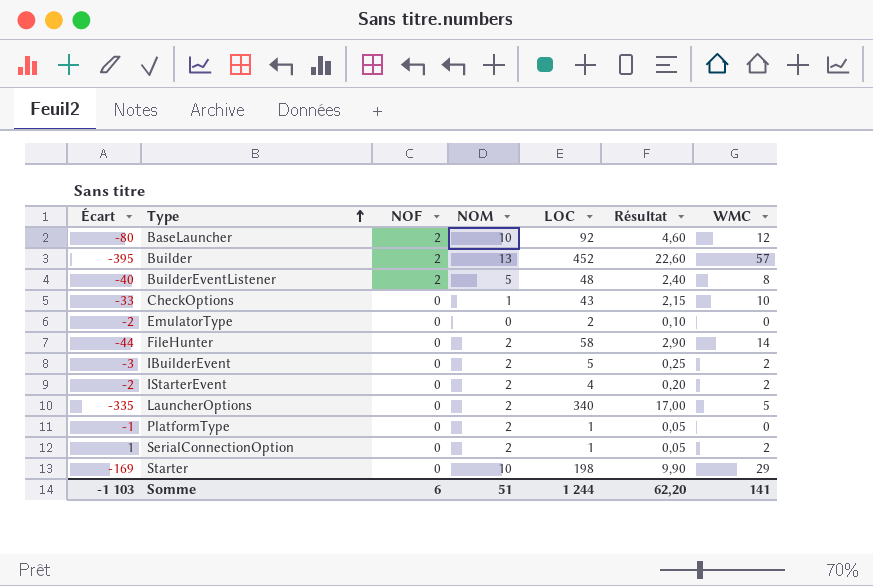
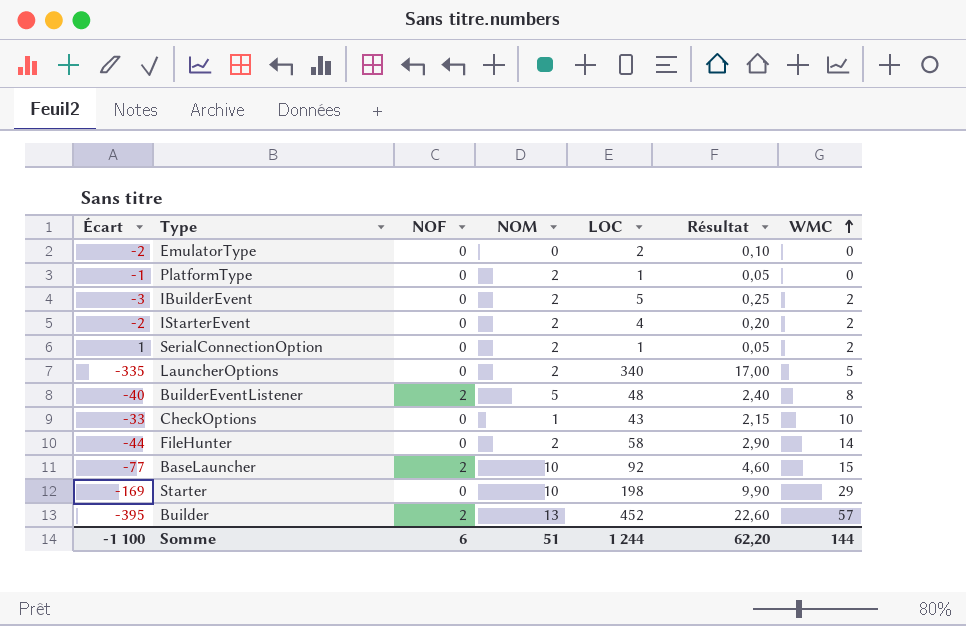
row order: Type ascending -> WMC ascending
BaseLauncher | Écart: -80 -> -77
BaseLauncher | WMC: 12 -> 15
Somme | Écart: -1 103 -> -1 100
Somme | WMC: 141 -> 144

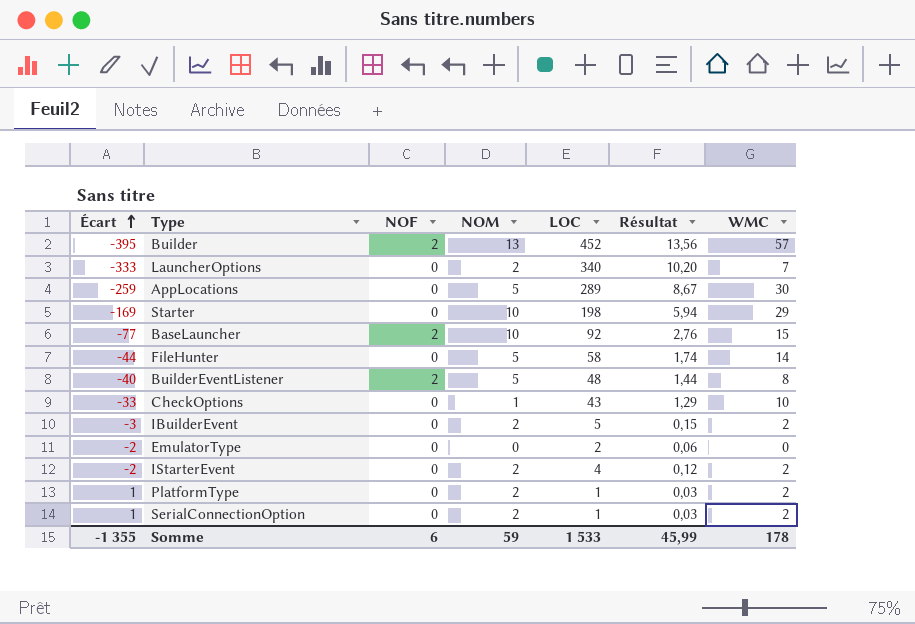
row order: WMC ascending -> Écart ascending
column Résultat | formula: [LOC] * 0,05 -> [LOC] * 0,03
LauncherOptions | Écart: -335 -> -333
LauncherOptions | WMC: 5 -> 7
row AppLocations: none -> -259 | 0 | 5 | 289 | 8,67 | 30
FileHunter | NOM: 2 -> 5
PlatformType | Écart: -1 -> 1
PlatformType | WMC: 0 -> 2
Somme | Écart: -1 100 -> -1 355
Somme | NOM: 51 -> 59
Somme | LOC: 1 244 -> 1 533
Somme | Résultat: 62,20 -> 45,99
Somme | WMC: 144 -> 178

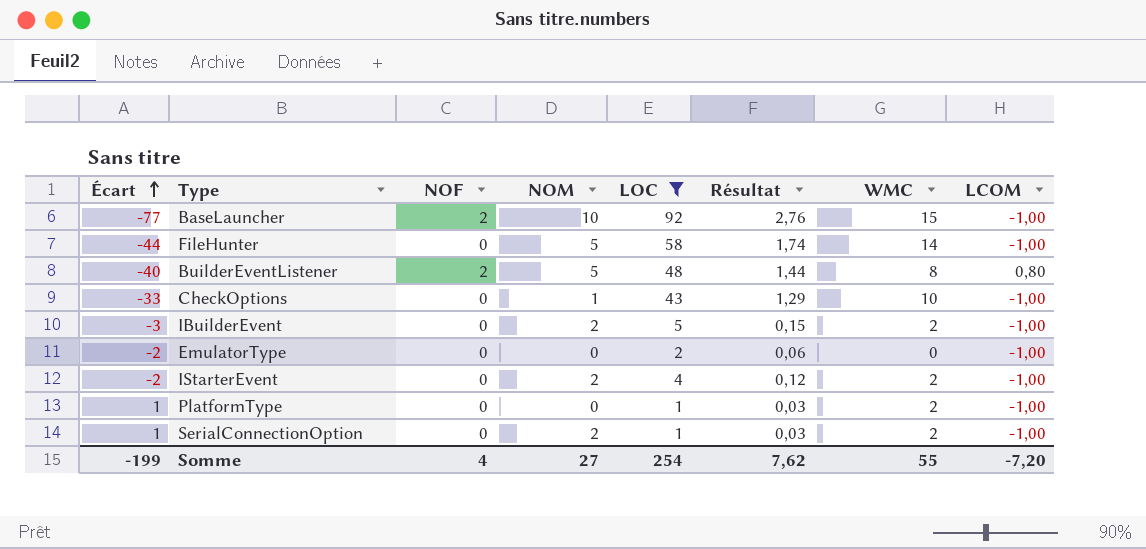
filter: none -> LOC <= 92
column LCOM | position: none -> 8
PlatformType | NOM: 2 -> 0
Somme | Écart: -1 355 -> -199
Somme | NOF: 6 -> 4
Somme | NOM: 59 -> 27
Somme | LOC: 1 533 -> 254
Somme | Résultat: 45,99 -> 7,62
Somme | WMC: 178 -> 55

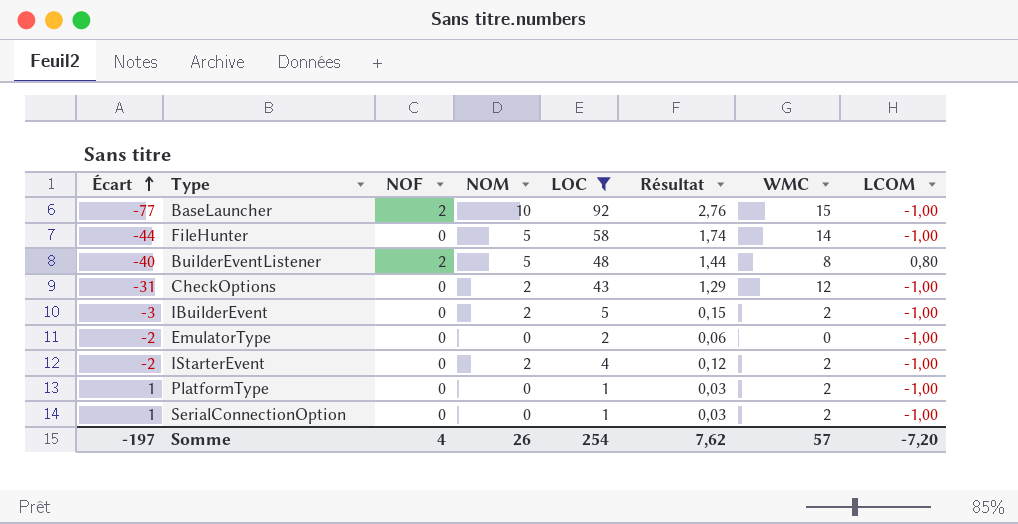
CheckOptions | Écart: -33 -> -31
CheckOptions | NOM: 1 -> 2
CheckOptions | WMC: 10 -> 12
SerialConnectionOption | NOM: 2 -> 0
Somme | Écart: -199 -> -197
Somme | NOM: 27 -> 26
Somme | WMC: 55 -> 57

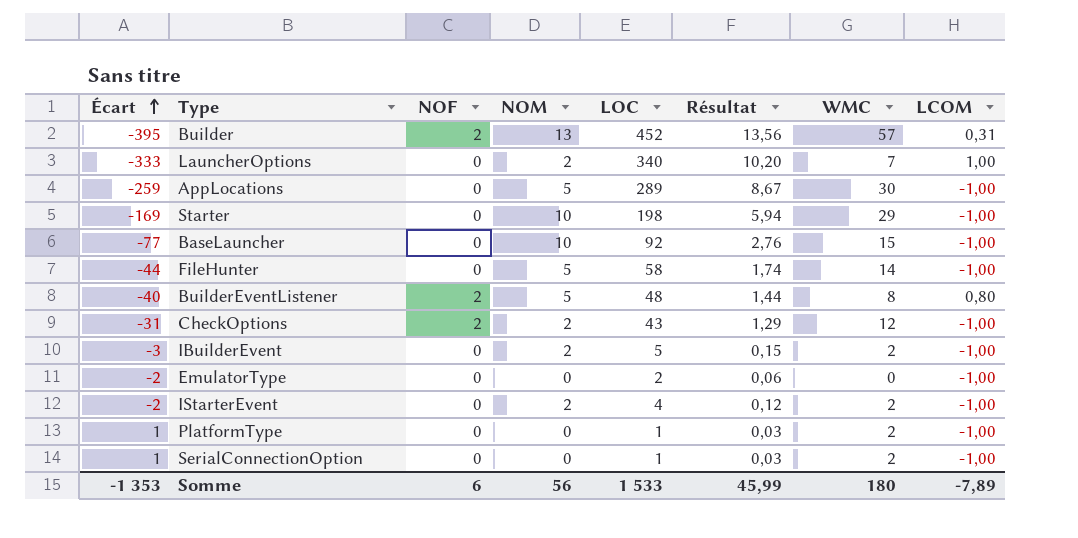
filter: LOC <= 92 -> none
BaseLauncher | NOF: 2 -> 0
CheckOptions | NOF: 0 -> 2
Somme | Écart: -197 -> -1 353
Somme | NOF: 4 -> 6
Somme | NOM: 26 -> 56
Somme | LOC: 254 -> 1 533
Somme | Résultat: 7,62 -> 45,99
Somme | WMC: 57 -> 180
Somme | LCOM: -7,20 -> -7,89

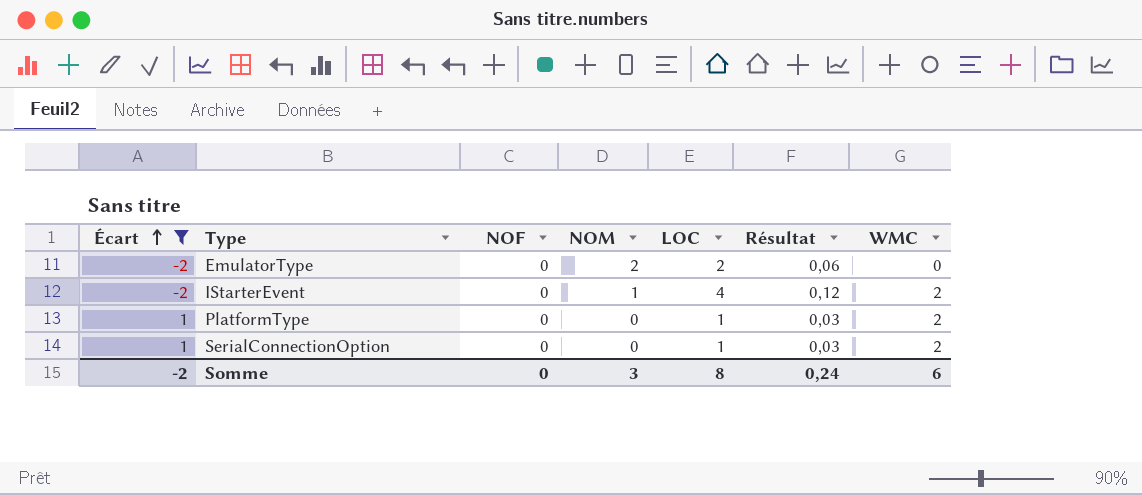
filter: none -> Écart >= -2
column LCOM | position: 8 -> none
EmulatorType | NOM: 0 -> 2
IStarterEvent | NOM: 2 -> 1
Somme | Écart: -1 353 -> -2
Somme | NOF: 6 -> 0
Somme | NOM: 56 -> 3
Somme | LOC: 1 533 -> 8
Somme | Résultat: 45,99 -> 0,24
Somme | WMC: 180 -> 6

